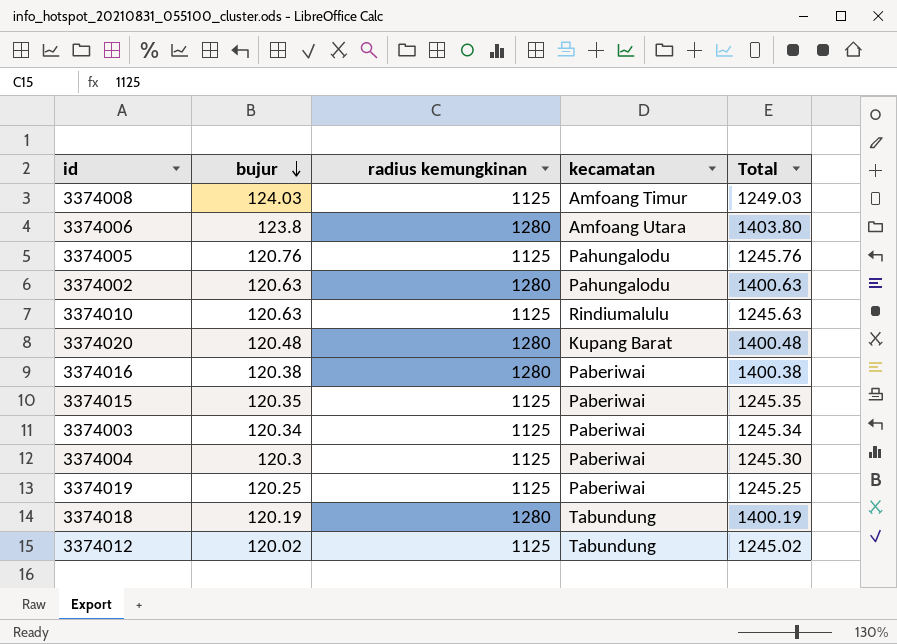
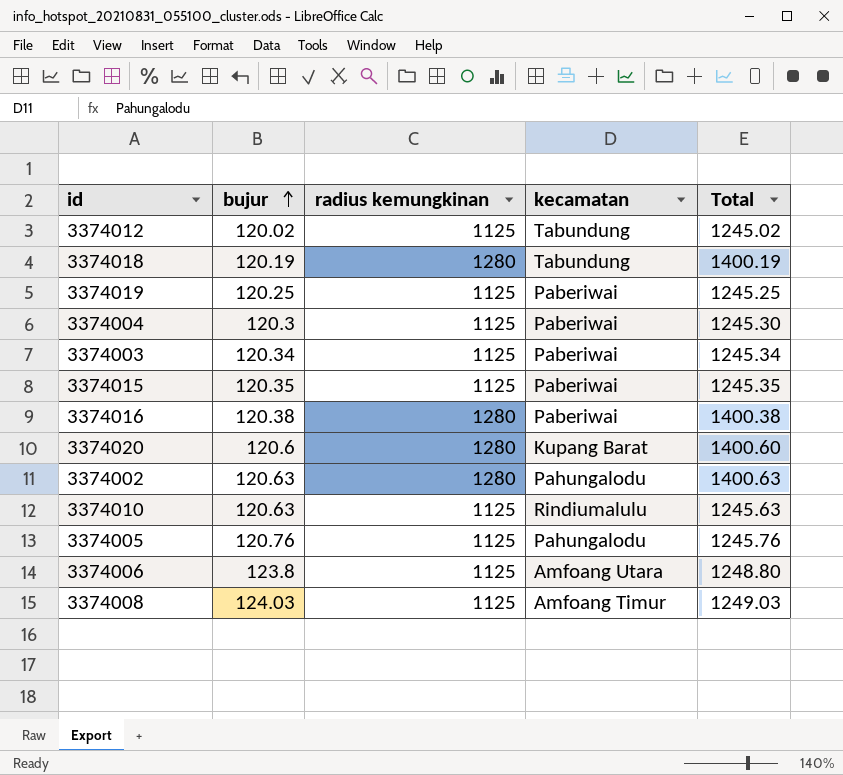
row order: bujur descending -> bujur ascending
3374020 | bujur: 120.48 -> 120.6
3374020 | Total: 1400.48 -> 1400.60
3374006 | radius kemungkinan: 1280 -> 1125
3374006 | Total: 1403.80 -> 1248.80

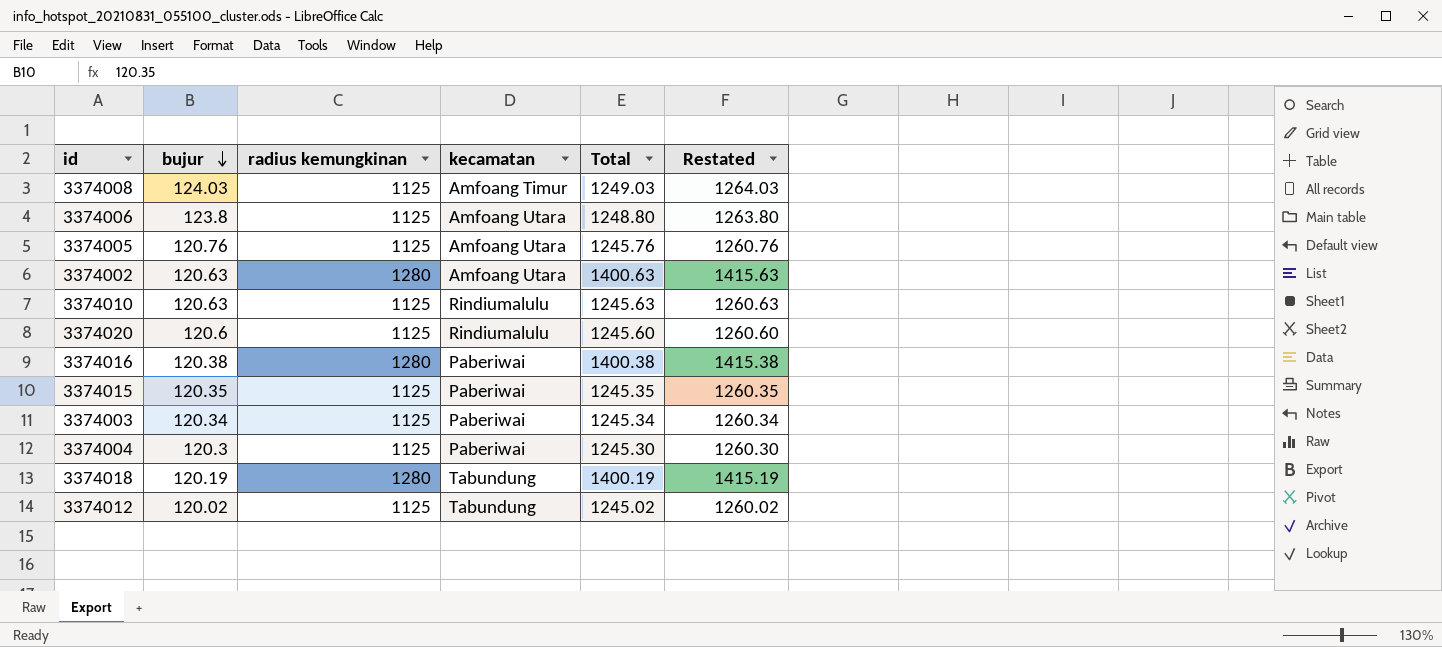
row order: bujur ascending -> bujur descending
column Restated | formula: none -> [Total] + 15
row 3374019: 120.25 | 1125 | Paberiwai | 1245.25 -> none
3374005 | kecamatan: Pahungalodu -> Amfoang Utara
3374002 | kecamatan: Pahungalodu -> Amfoang Utara
3374020 | radius kemungkinan: 1280 -> 1125
3374020 | kecamatan: Kupang Barat -> Rindiumalulu
3374020 | Total: 1400.60 -> 1245.60

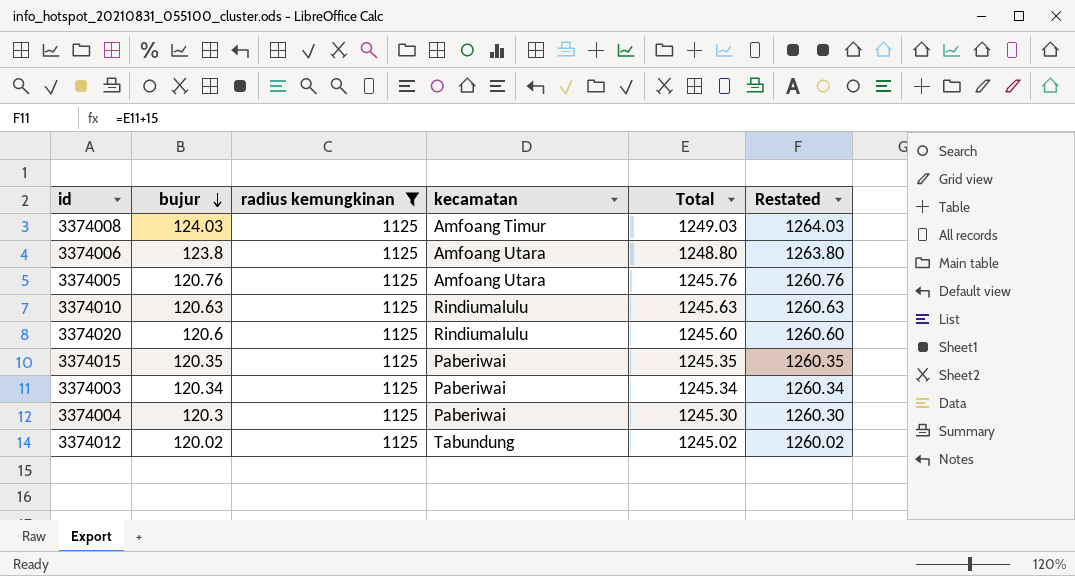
filter: none -> radius kemungkinan = 1125

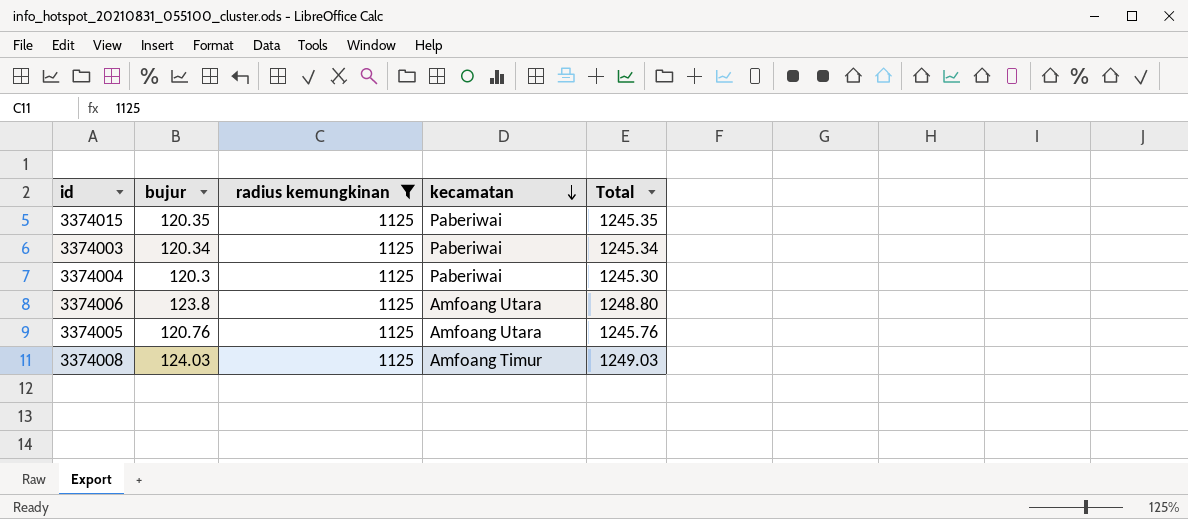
row order: bujur descending -> kecamatan descending
column Restated | formula: [Total] + 15 -> none
row 3374010: 120.63 | 1125 | Rindiumalulu | 1245.63 | 1260.63 -> none
row 3374020: 120.6 | 1125 | Rindiumalulu | 1245.60 | 1260.60 -> none
row 3374012: 120.02 | 1125 | Tabundung | 1245.02 | 1260.02 -> none

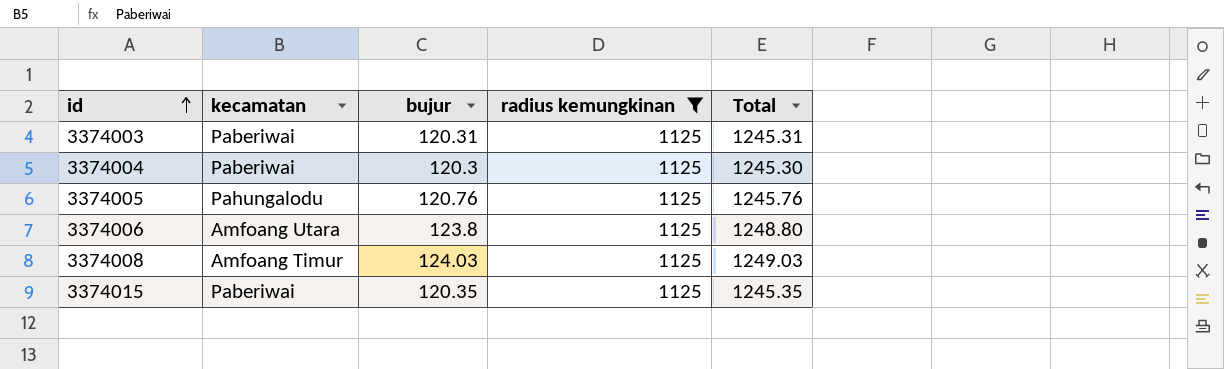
row order: kecamatan descending -> id ascending
column kecamatan | position: 4 -> 2
3374003 | bujur: 120.34 -> 120.31
3374003 | Total: 1245.34 -> 1245.31
3374005 | kecamatan: Amfoang Utara -> Pahungalodu

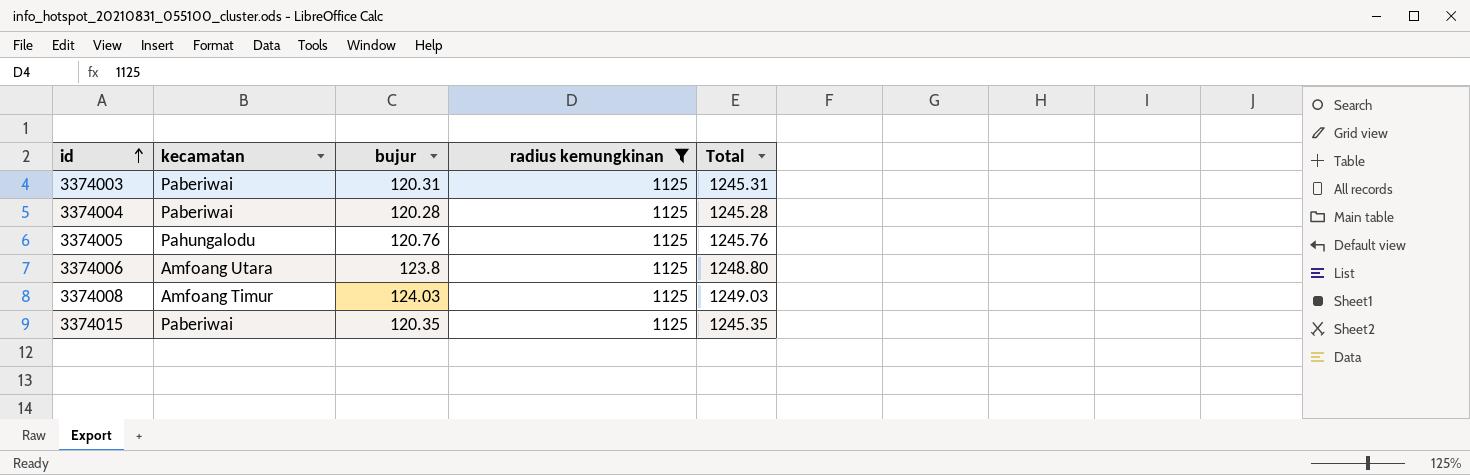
3374004 | bujur: 120.3 -> 120.28
3374004 | Total: 1245.30 -> 1245.28

